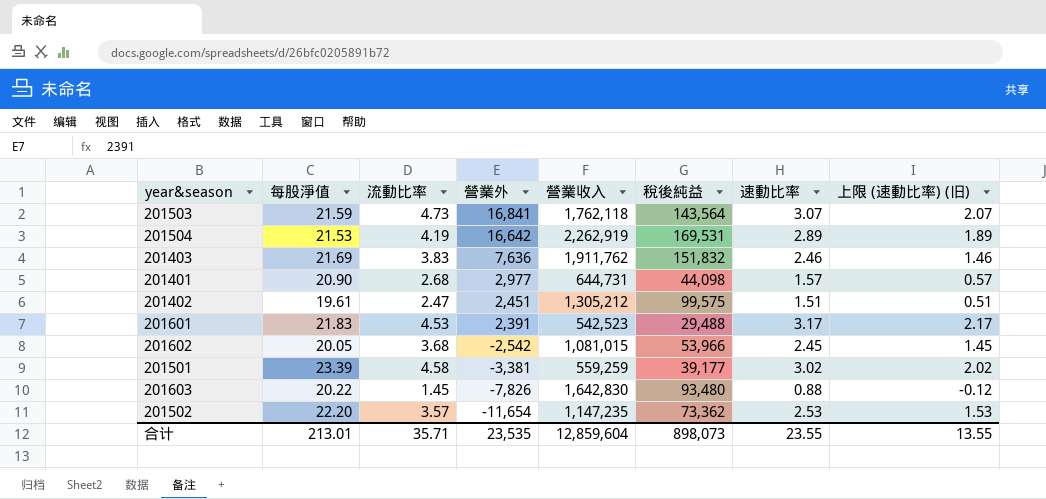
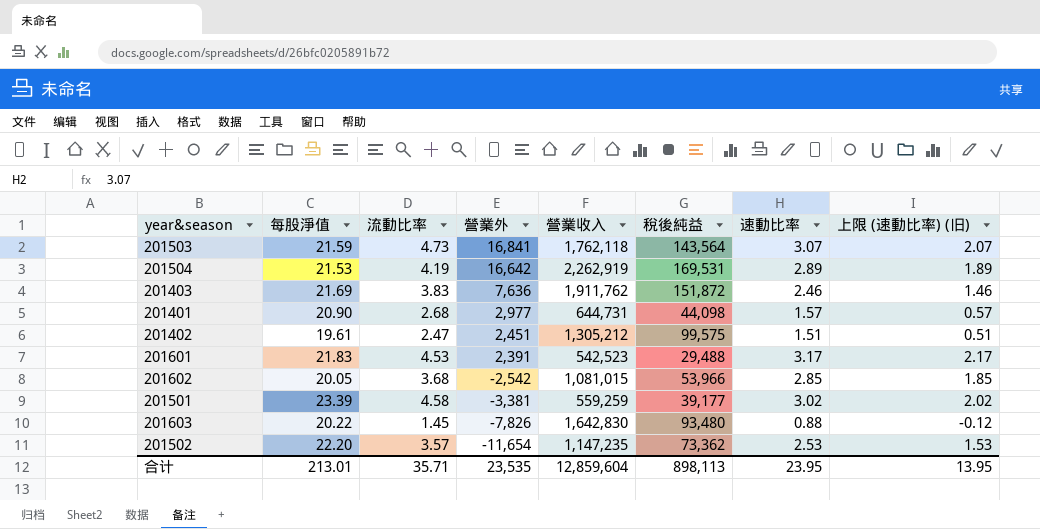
201403 | 稅後純益: 151,832 -> 151,872
201602 | 速動比率: 2.45 -> 2.85
201602 | 上限 (速動比率) (旧): 1.45 -> 1.85
合计 | 稅後純益: 898,073 -> 898,113
合计 | 速動比率: 23.55 -> 23.95
合计 | 上限 (速動比率) (旧): 13.55 -> 13.95

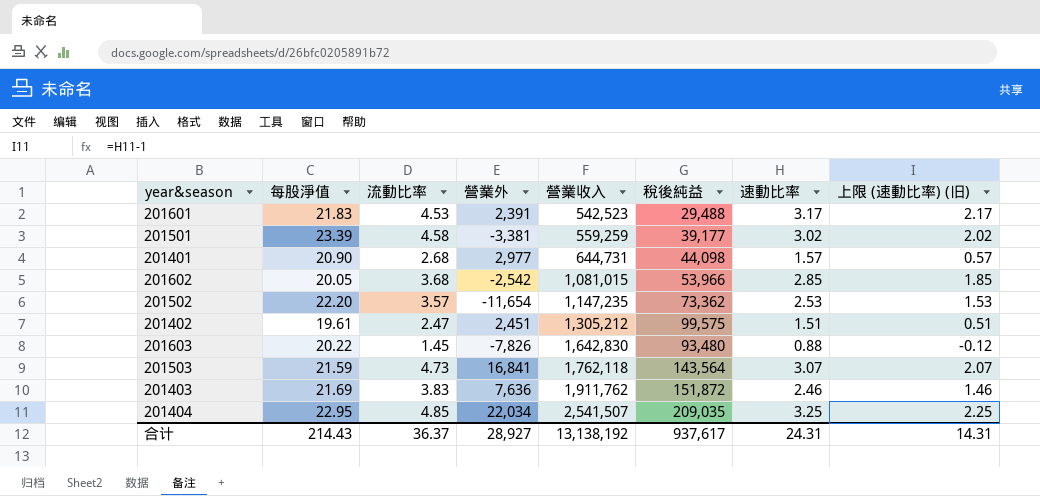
row order: 營業外 descending -> 營業收入 ascending
row 201504: 21.53 | 4.19 | 16,642 | 2,262,919 | 169,531 | 2.89 | 1.89 -> none
row 201404: none -> 22.95 | 4.85 | 22,034 | 2,541,507 | 209,035 | 3.25 | 2.25
合计 | 每股淨值: 213.01 -> 214.43
合计 | 流動比率: 35.71 -> 36.37
合计 | 營業外: 23,535 -> 28,927
合计 | 營業收入: 12,859,604 -> 13,138,192
合计 | 稅後純益: 898,113 -> 937,617
合计 | 速動比率: 23.95 -> 24.31
合计 | 上限 (速動比率) (旧): 13.95 -> 14.31

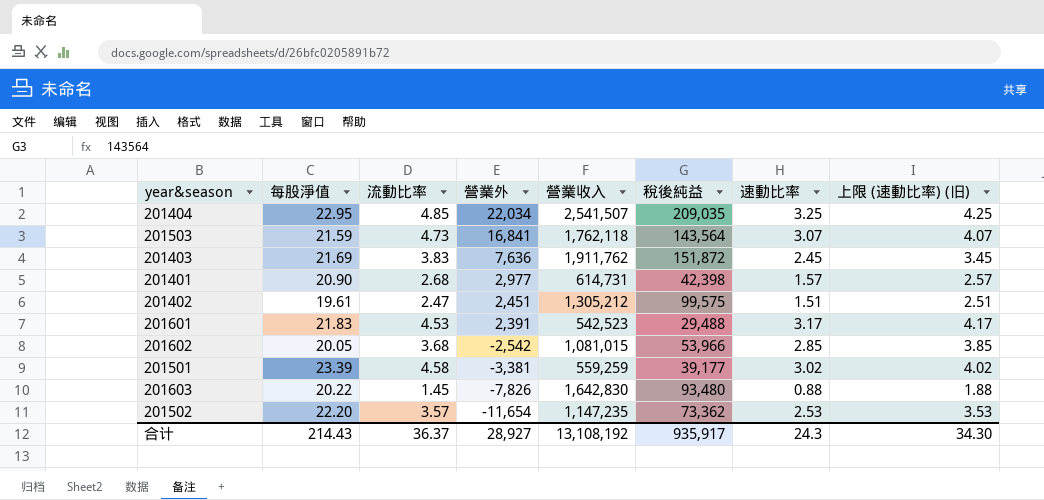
row order: 營業收入 ascending -> 營業外 descending
column 上限 (速動比率) (旧) | formula: [速動比率] - 1 -> [速動比率] + 1
201403 | 速動比率: 2.46 -> 2.45
201401 | 營業收入: 644,731 -> 614,731
201401 | 稅後純益: 44,098 -> 42,398
合计 | 營業收入: 13,138,192 -> 13,108,192
合计 | 稅後純益: 937,617 -> 935,917
合计 | 速動比率: 24.31 -> 24.3
合计 | 上限 (速動比率) (旧): 14.31 -> 34.30

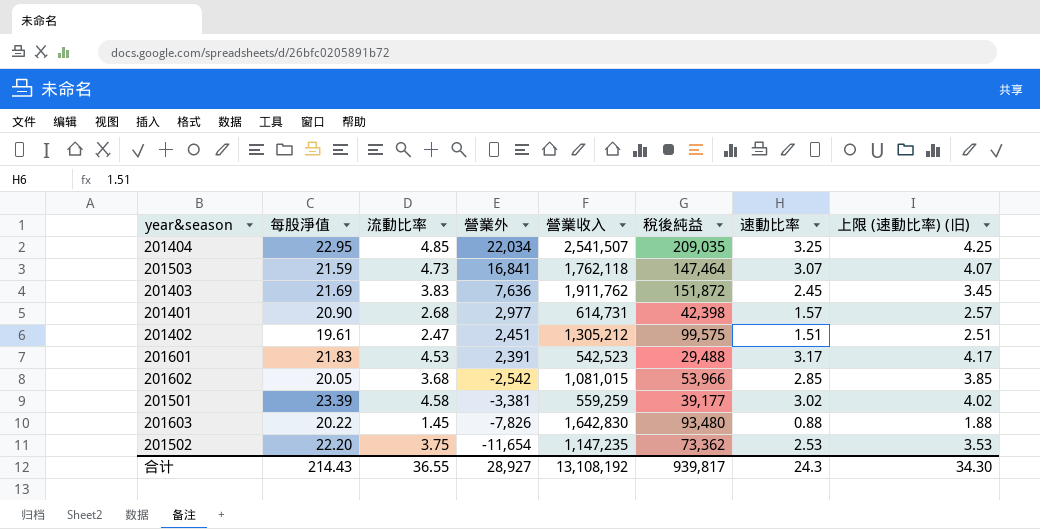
201503 | 稅後純益: 143,564 -> 147,464
201502 | 流動比率: 3.57 -> 3.75
合计 | 流動比率: 36.37 -> 36.55
合计 | 稅後純益: 935,917 -> 939,817

